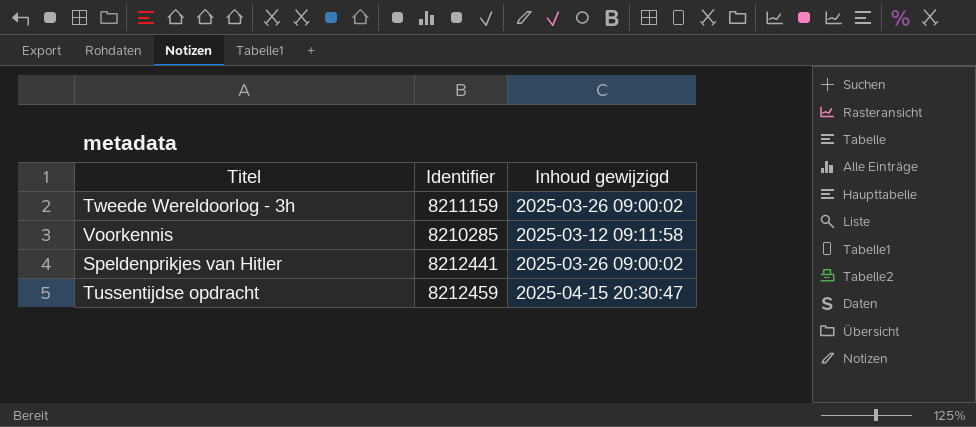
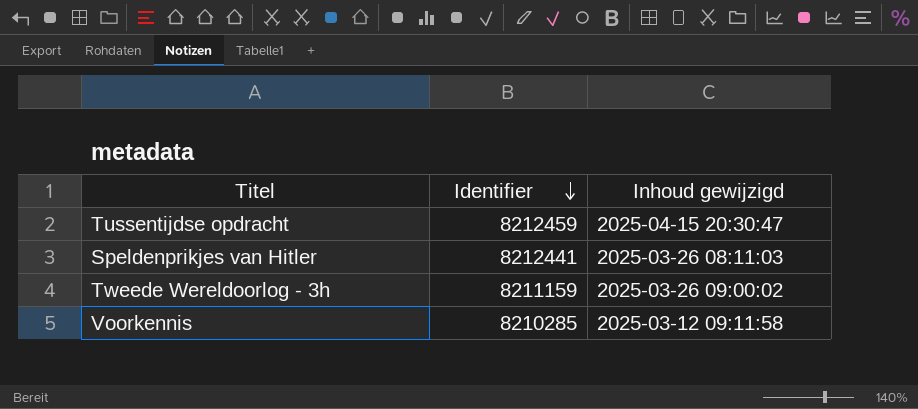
row order: none -> Identifier descending
Speldenprikjes van Hitler | Inhoud gewijzigd: 2025-03-26 09:00:02 -> 2025-03-26 08:11:03

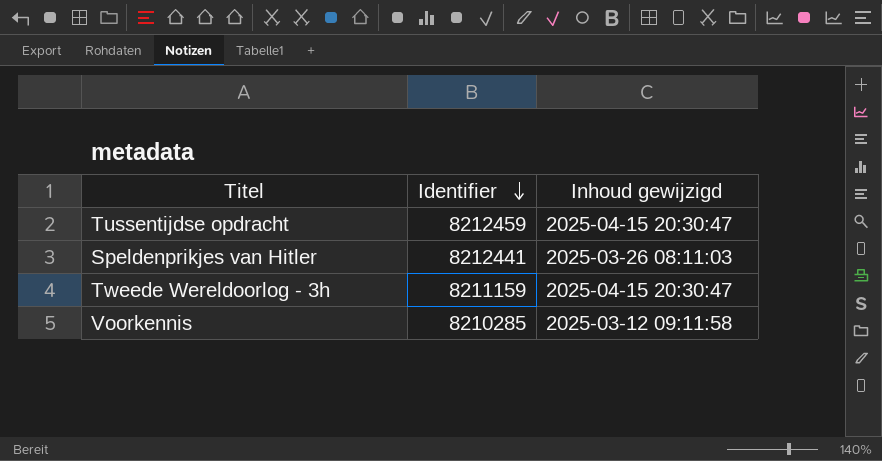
Tweede Wereldoorlog - 3h | Inhoud gewijzigd: 2025-03-26 09:00:02 -> 2025-04-15 20:30:47

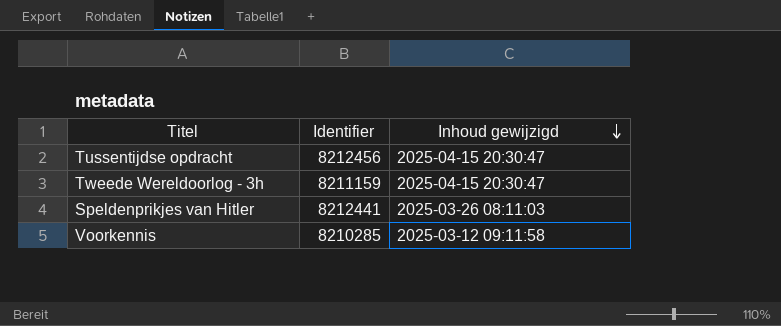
row order: Identifier descending -> Inhoud gewijzigd descending
Tussentijdse opdracht | Identifier: 8212459 -> 8212456

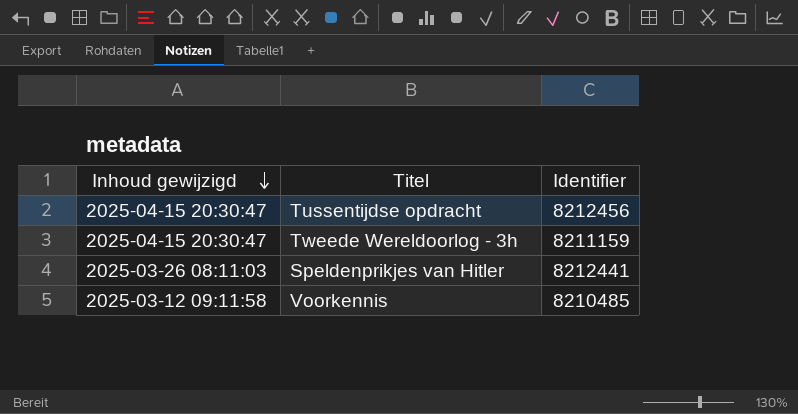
column Inhoud gewijzigd | position: 3 -> 1
Voorkennis | Identifier: 8210285 -> 8210485

